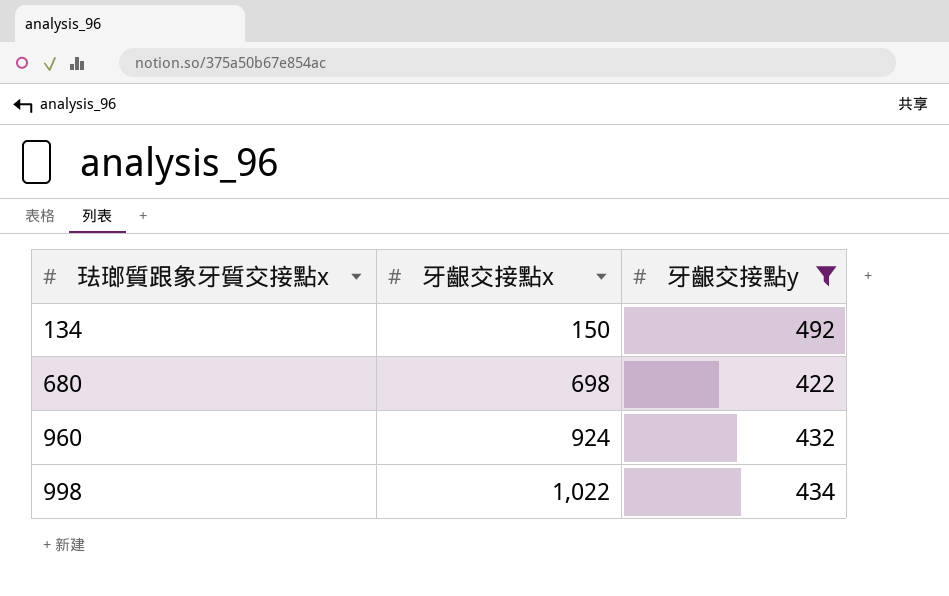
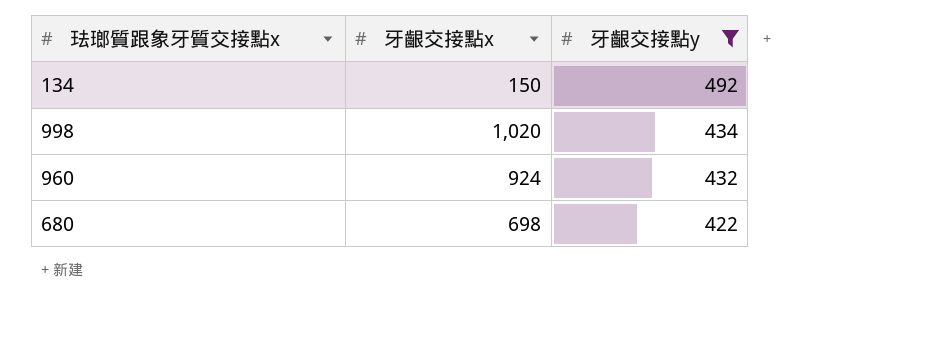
row order: 珐瑯質跟象牙質交接點x ascending -> 牙齦交接點y descending
998 | 牙齦交接點x: 1,022 -> 1,020

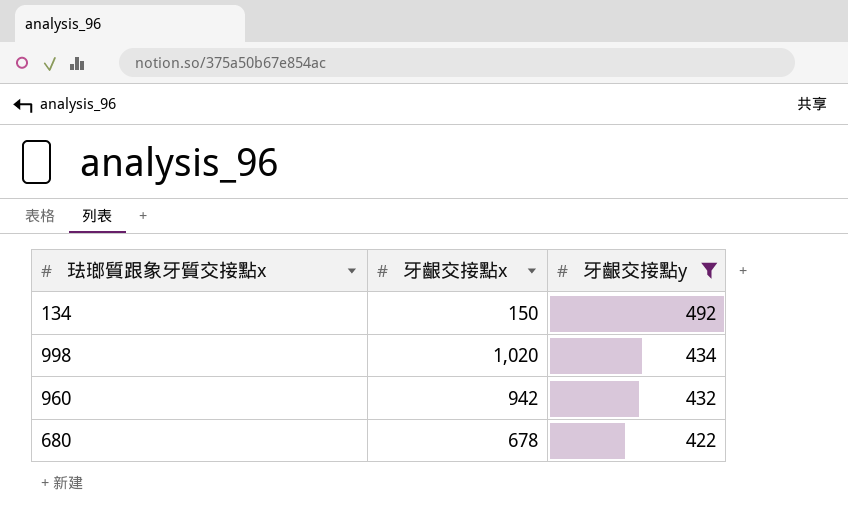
960 | 牙齦交接點x: 924 -> 942
680 | 牙齦交接點x: 698 -> 678

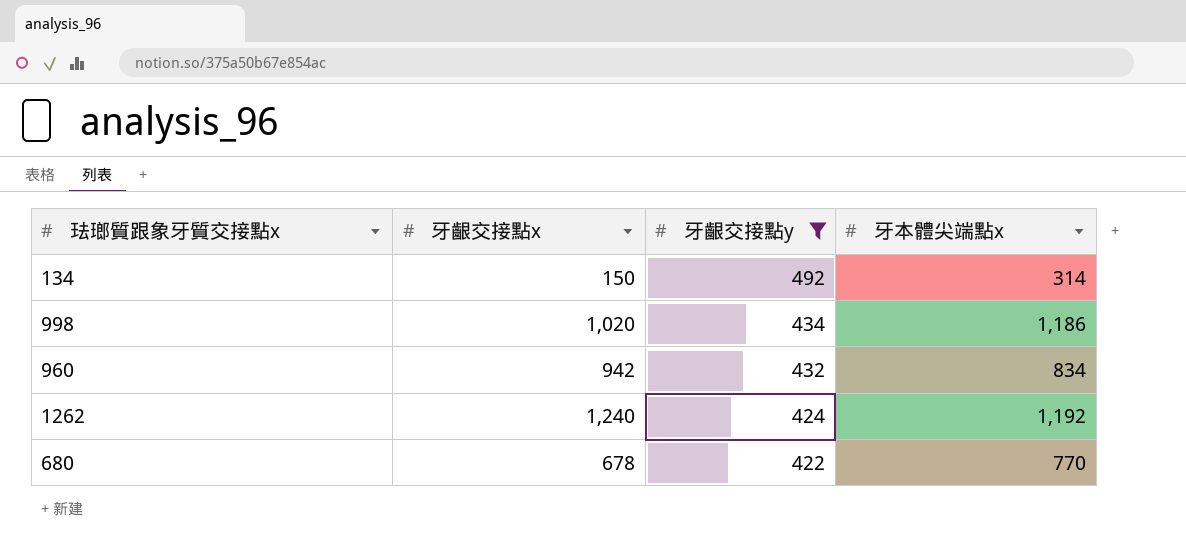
column 牙本體尖端點x | position: none -> 4
row 1262: none -> 1,240 | 424 | 1,192

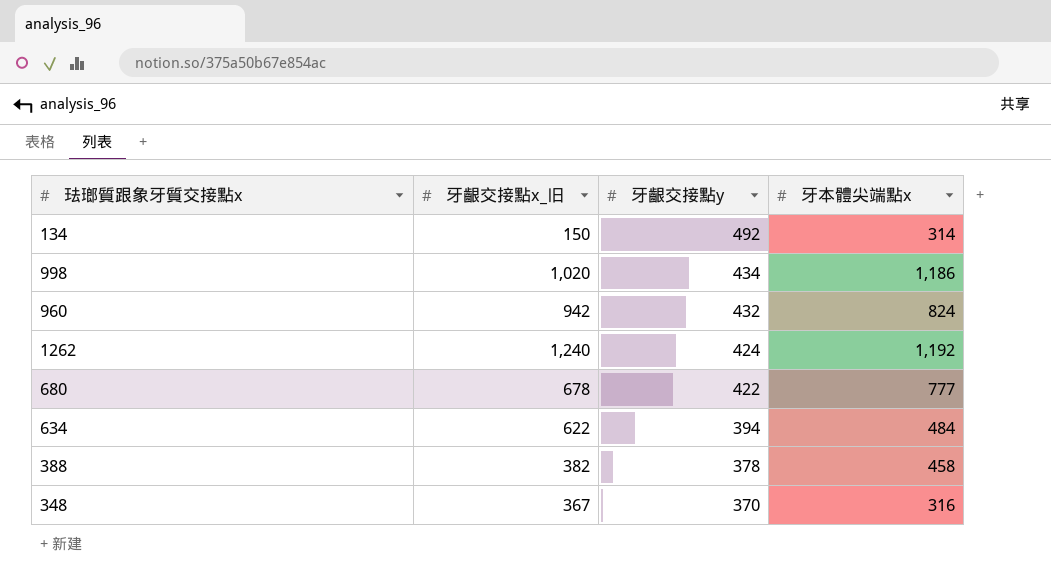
filter: 牙齦交接點y >= 422 -> none
column name: 牙齦交接點x -> 牙齦交接點x_旧
960 | 牙本體尖端點x: 834 -> 824
680 | 牙本體尖端點x: 770 -> 777

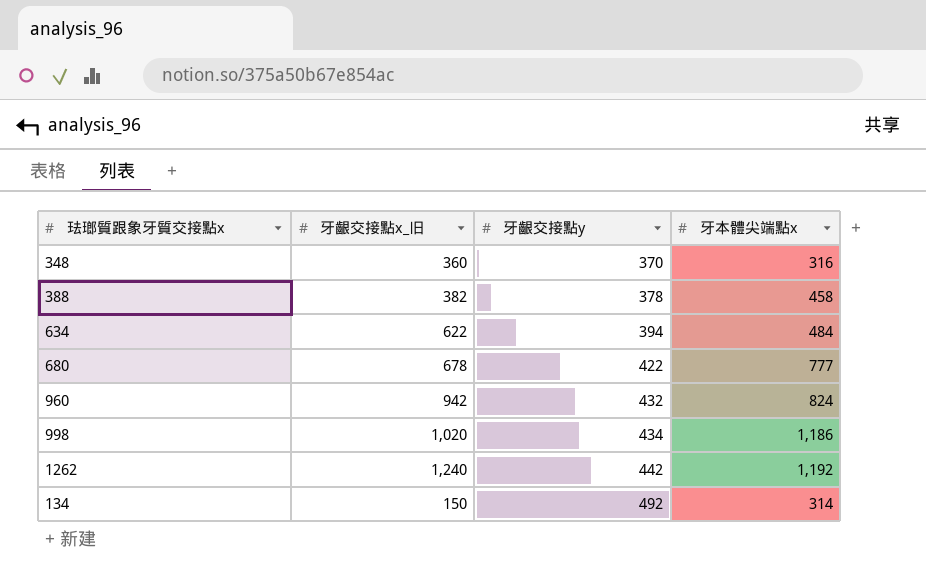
row order: 牙齦交接點y descending -> 牙齦交接點y ascending
348 | 牙齦交接點x_旧: 367 -> 360
1262 | 牙齦交接點y: 424 -> 442

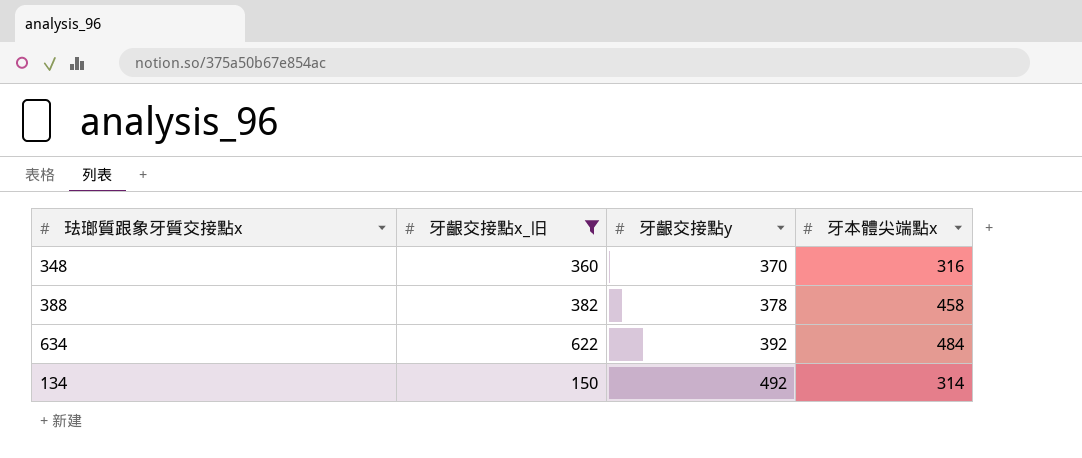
filter: none -> 牙齦交接點x_旧 <= 622
634 | 牙齦交接點y: 394 -> 392

